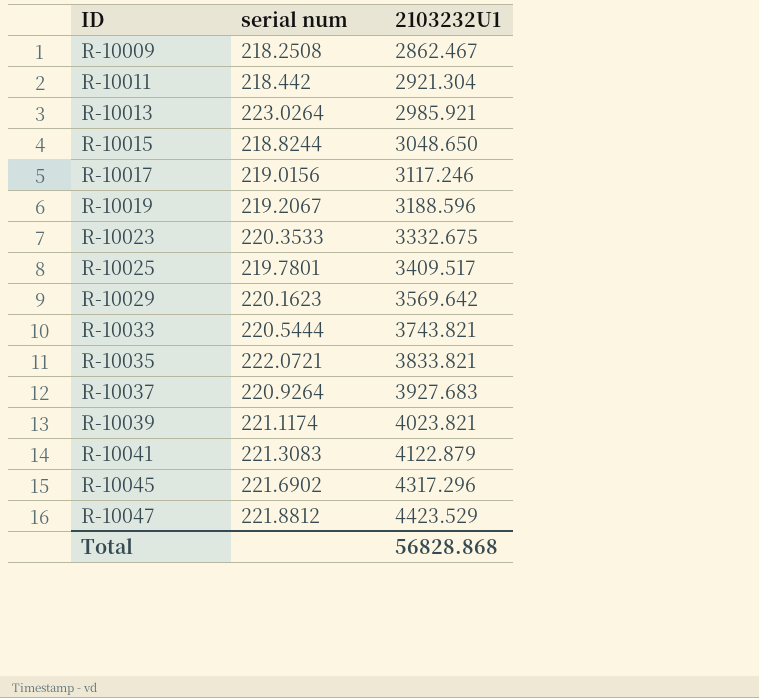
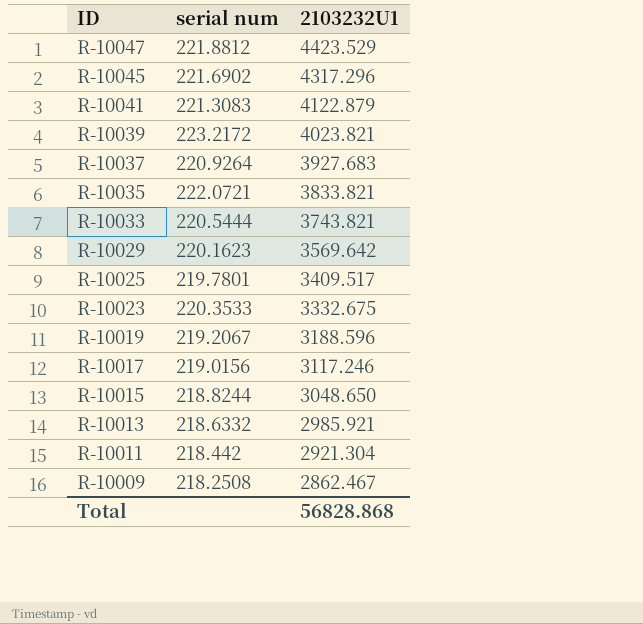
row order: ID ascending -> ID descending
R-10039 | serial num: 221.1174 -> 223.2172
R-10013 | serial num: 223.0264 -> 218.6332

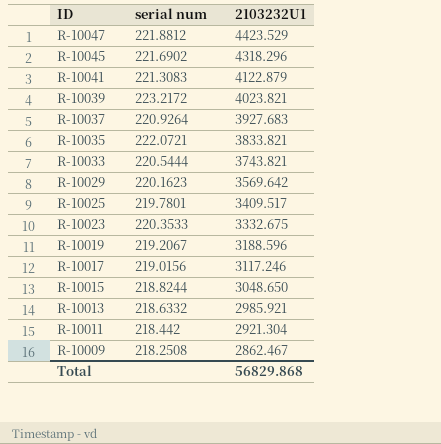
R-10045 | 2103232U1: 4317.296 -> 4318.296
Total | 2103232U1: 56828.868 -> 56829.868

